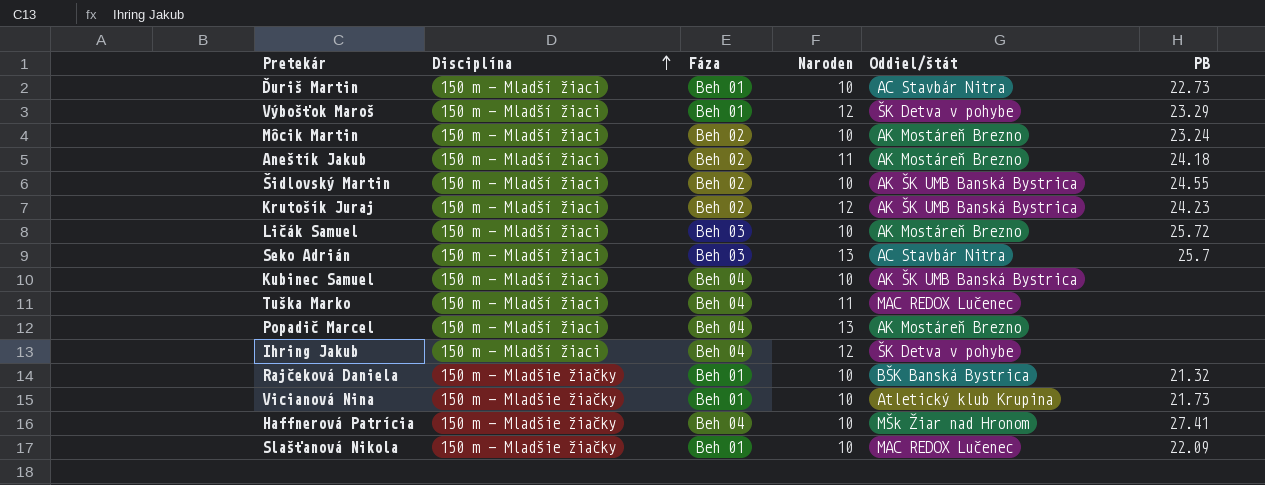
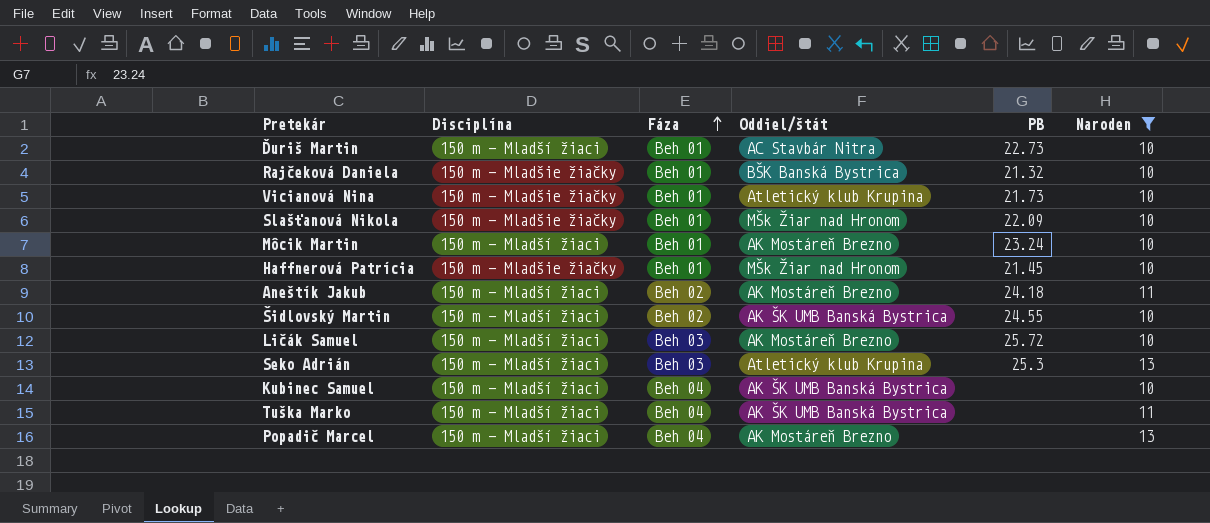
filter: none -> Naroden != 12
row order: Disciplína ascending -> Fáza ascending
column Naroden | position: 4 -> 6
Slašťanová Nikola | Oddiel/štát: MAC REDOX Lučenec -> MŠk Žiar nad Hronom
Môcik Martin | Fáza: Beh 02 -> Beh 01
Haffnerová Patrícia | Fáza: Beh 04 -> Beh 01
Haffnerová Patrícia | PB: 27.41 -> 21.45
Seko Adrián | Oddiel/štát: AC Stavbár Nitra -> Atletický klub Krupina
Seko Adrián | PB: 25.7 -> 25.3
Tuška Marko | Oddiel/štát: MAC REDOX Lučenec -> AK ŠK UMB Banská Bystrica

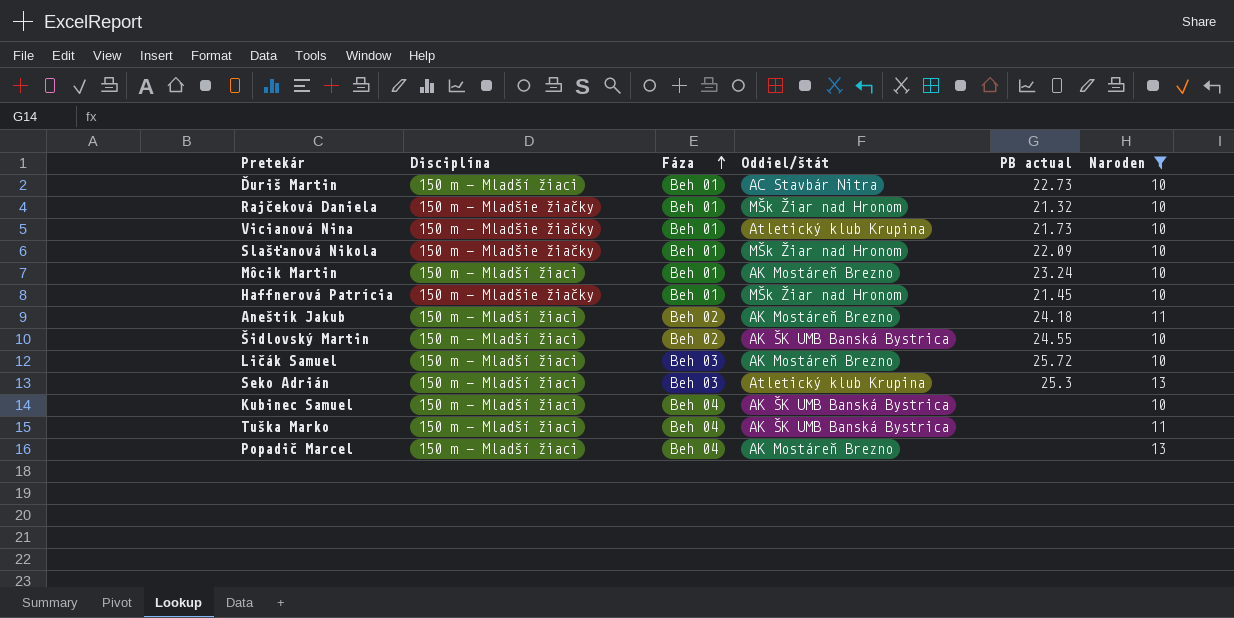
column name: PB -> PB actual
Rajčeková Daniela | Oddiel/štát: BŠK Banská Bystrica -> MŠk Žiar nad Hronom

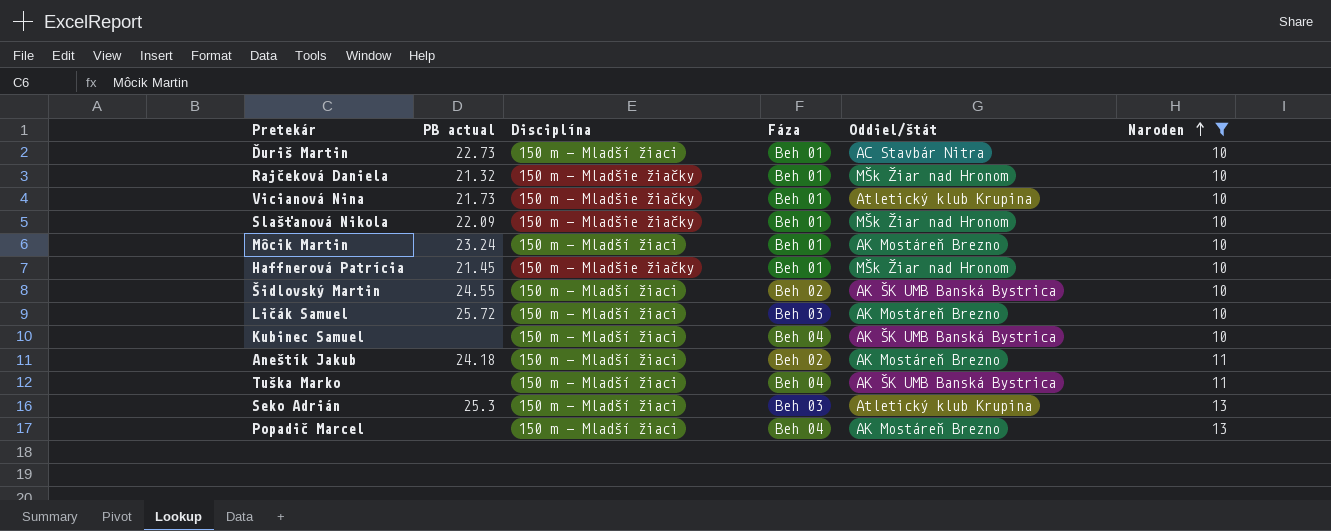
row order: Fáza ascending -> Naroden ascending
column PB actual | position: 5 -> 2

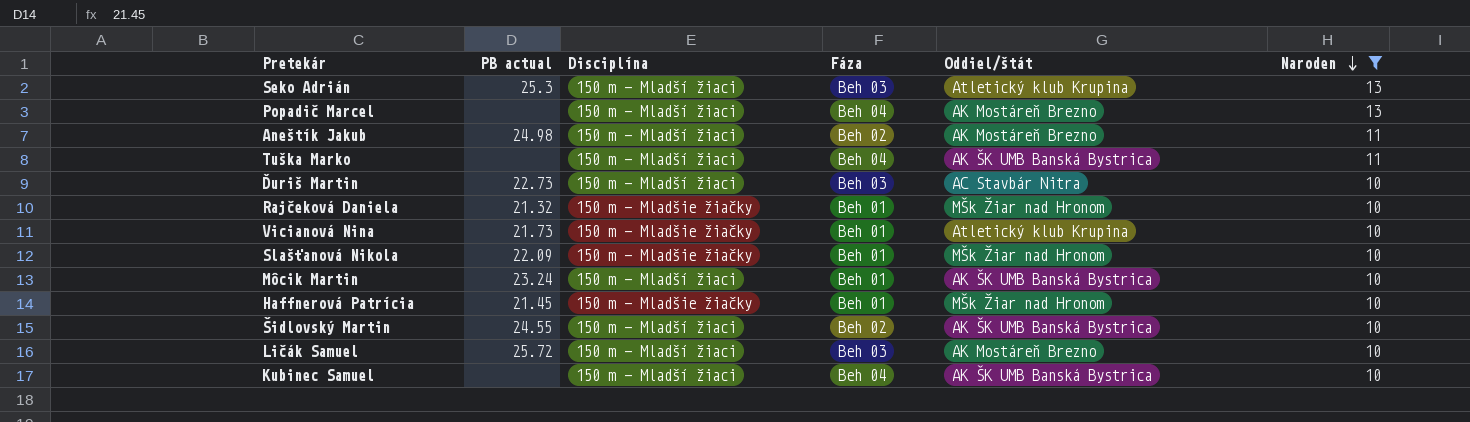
row order: Naroden ascending -> Naroden descending
Aneštík Jakub | PB actual: 24.18 -> 24.98
Ďuriš Martin | Fáza: Beh 01 -> Beh 03
Môcik Martin | Oddiel/štát: AK Mostáreň Brezno -> AK ŠK UMB Banská Bystrica

